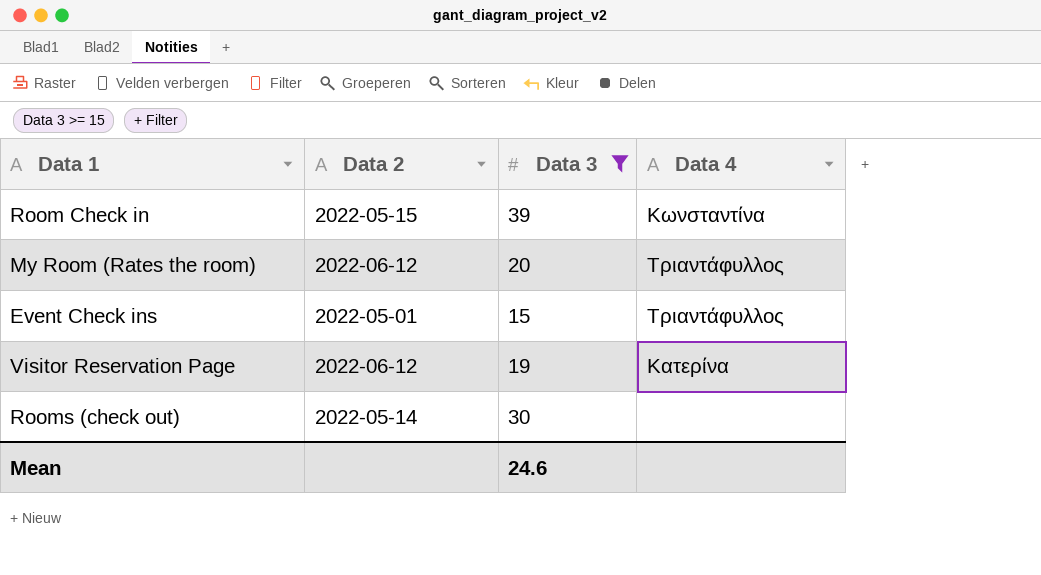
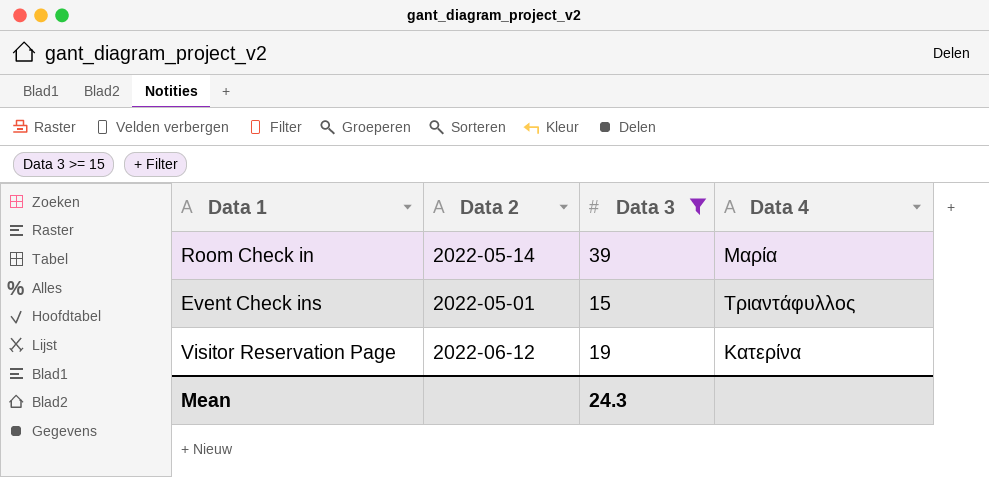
row My Room (Rates the room): 2022-06-12 | 20 | Τριαντάφυλλος -> none
row Rooms (check out): 2022-05-14 | 30 | none -> none
Room Check in | Data 2: 2022-05-15 -> 2022-05-14
Room Check in | Data 4: Κωνσταντίνα -> Μαρία
Mean | Data 3: 24.6 -> 24.3

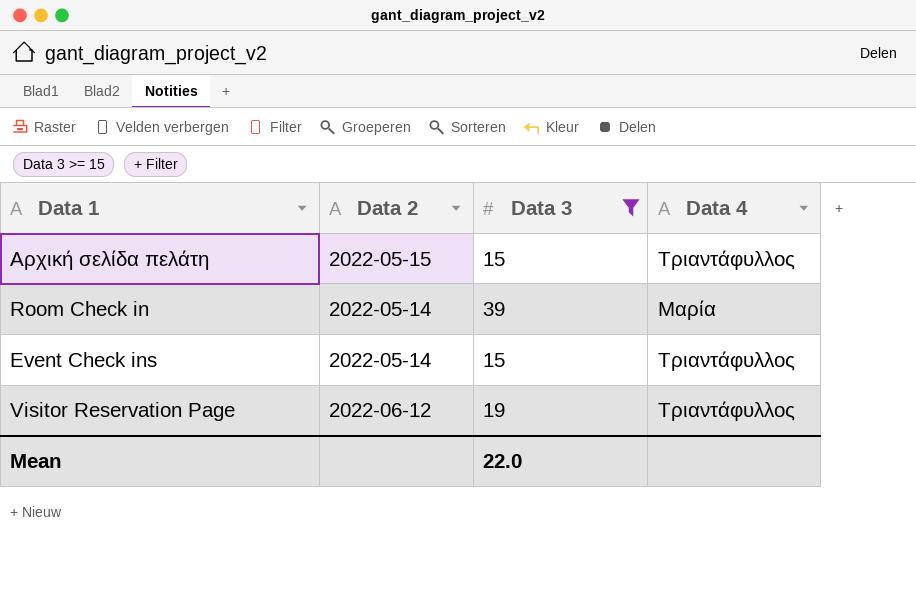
row Αρχική σελίδα πελάτη: none -> 2022-05-15 | 15 | Τριαντάφυλλος
Event Check ins | Data 2: 2022-05-01 -> 2022-05-14
Visitor Reservation Page | Data 4: Κατερίνα -> Τριαντάφυλλος
Mean | Data 3: 24.3 -> 22.0

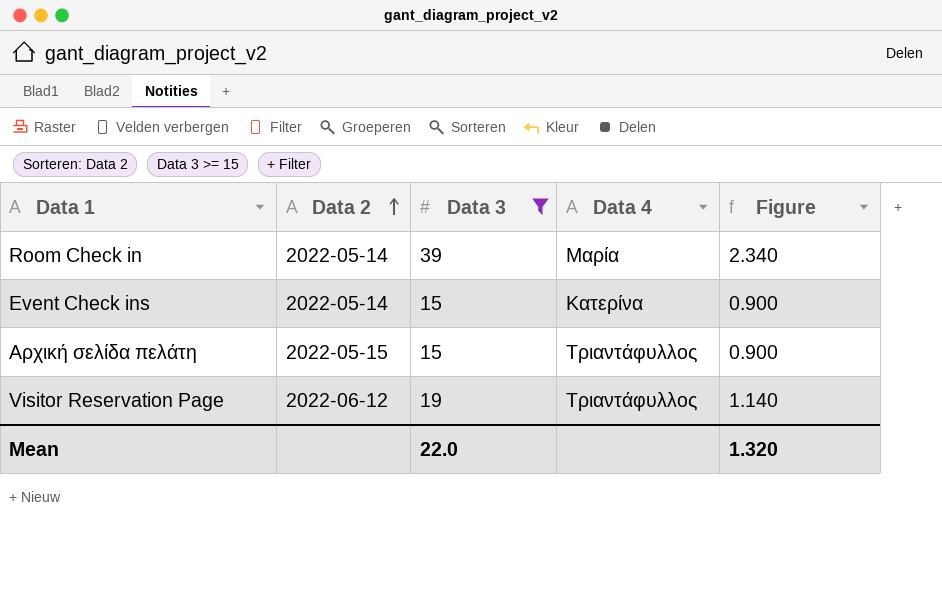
row order: none -> Data 2 ascending
column Figure | formula: none -> [Data 3] * 0.06
Event Check ins | Data 4: Τριαντάφυλλος -> Κατερίνα

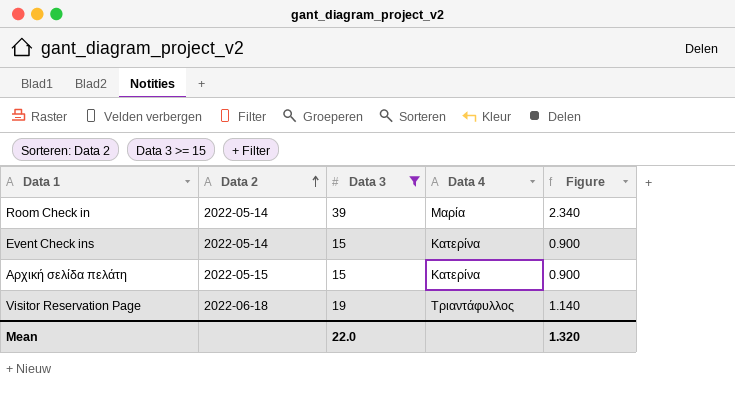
Αρχική σελίδα πελάτη | Data 4: Τριαντάφυλλος -> Κατερίνα
Visitor Reservation Page | Data 2: 2022-06-12 -> 2022-06-18

